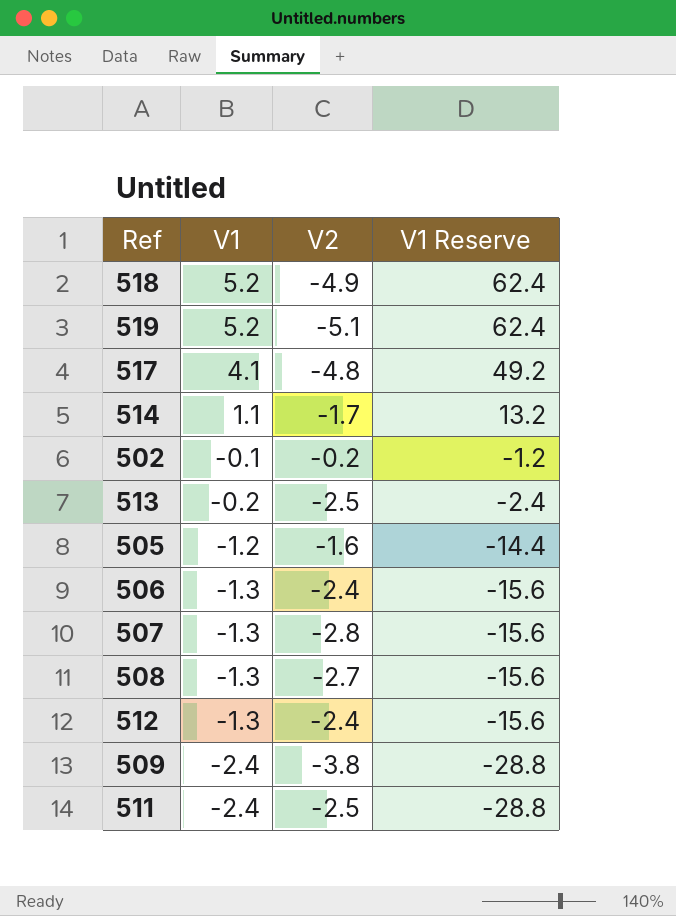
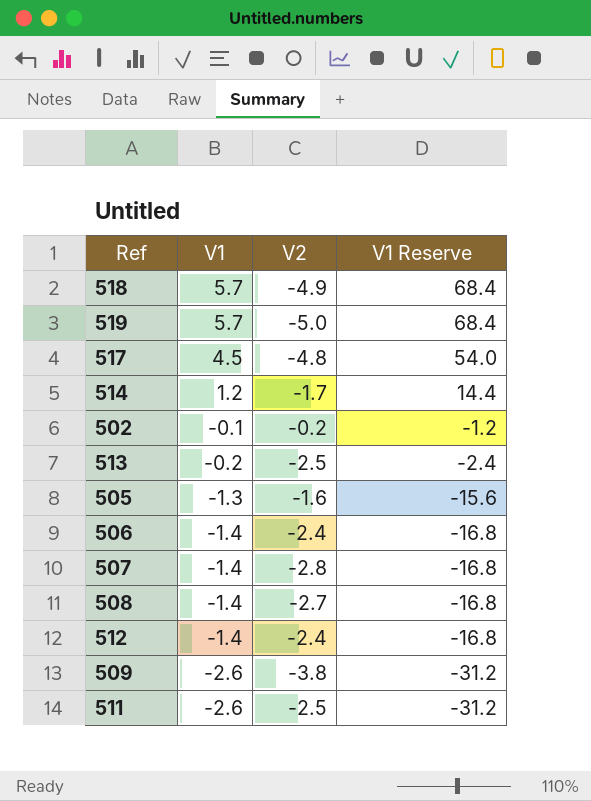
518 | V1: 5.2 -> 5.7
518 | V1 Reserve: 62.4 -> 68.4
519 | V1: 5.2 -> 5.7
519 | V2: -5.1 -> -5.0
519 | V1 Reserve: 62.4 -> 68.4
517 | V1: 4.1 -> 4.5
517 | V1 Reserve: 49.2 -> 54.0
514 | V1: 1.1 -> 1.2
514 | V1 Reserve: 13.2 -> 14.4
505 | V1: -1.2 -> -1.3
505 | V1 Reserve: -14.4 -> -15.6
506 | V1: -1.3 -> -1.4
506 | V1 Reserve: -15.6 -> -16.8
507 | V1: -1.3 -> -1.4
507 | V1 Reserve: -15.6 -> -16.8
508 | V1: -1.3 -> -1.4
508 | V1 Reserve: -15.6 -> -16.8
512 | V1: -1.3 -> -1.4
512 | V1 Reserve: -15.6 -> -16.8
509 | V1: -2.4 -> -2.6
509 | V1 Reserve: -28.8 -> -31.2
511 | V1: -2.4 -> -2.6
511 | V1 Reserve: -28.8 -> -31.2

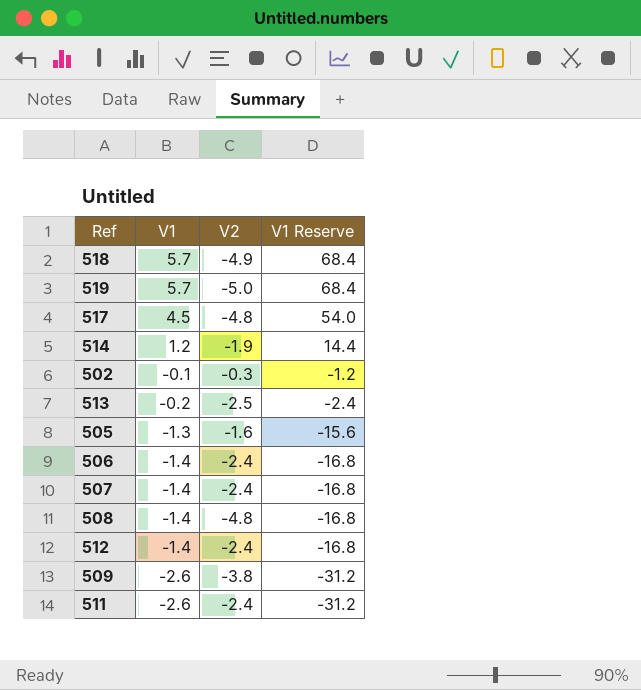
514 | V2: -1.7 -> -1.9
502 | V2: -0.2 -> -0.3
507 | V2: -2.8 -> -2.4
508 | V2: -2.7 -> -4.8
511 | V2: -2.5 -> -2.4

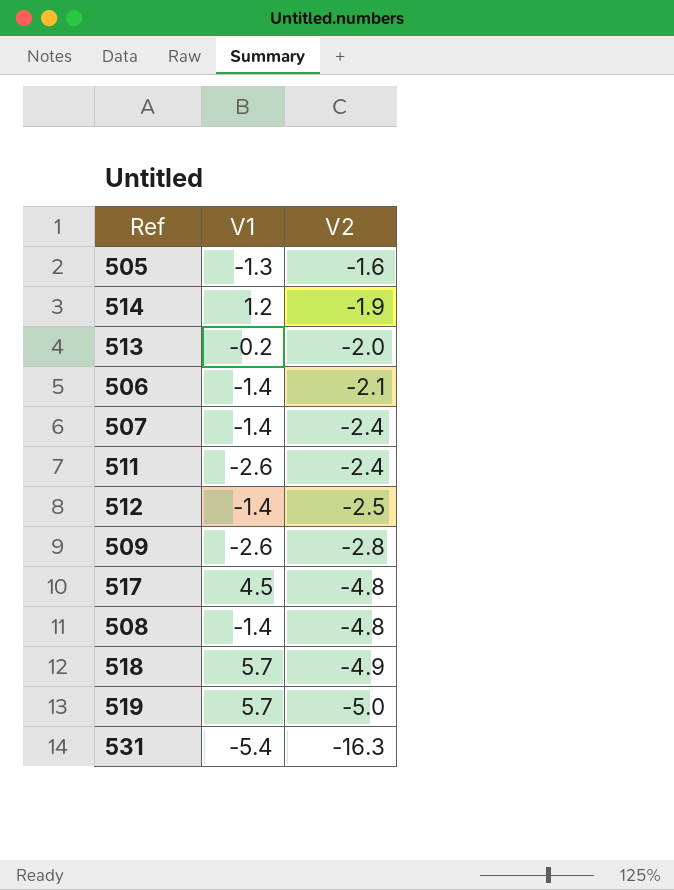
row order: V1 descending -> V2 descending
column V1 Reserve | formula: [V1] * 12 -> none
row 502: -0.1 | -0.3 | -1.2 -> none
513 | V2: -2.5 -> -2.0
506 | V2: -2.4 -> -2.1
512 | V2: -2.4 -> -2.5
509 | V2: -3.8 -> -2.8
row 531: none -> -5.4 | -16.3

